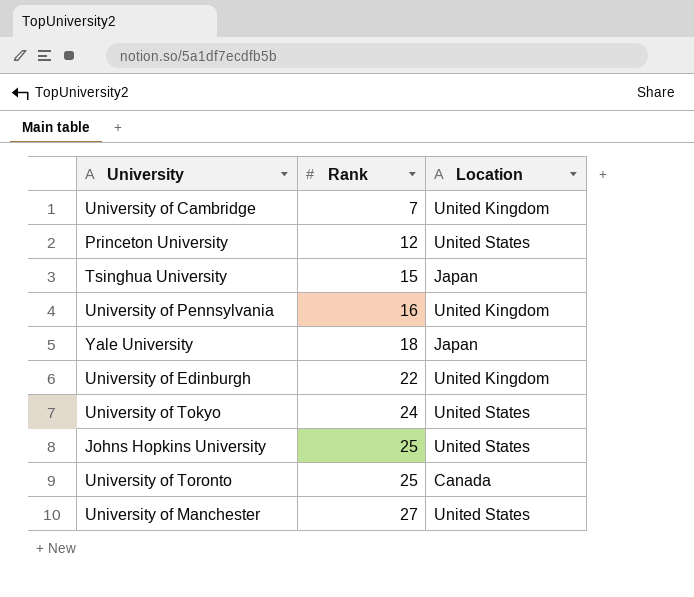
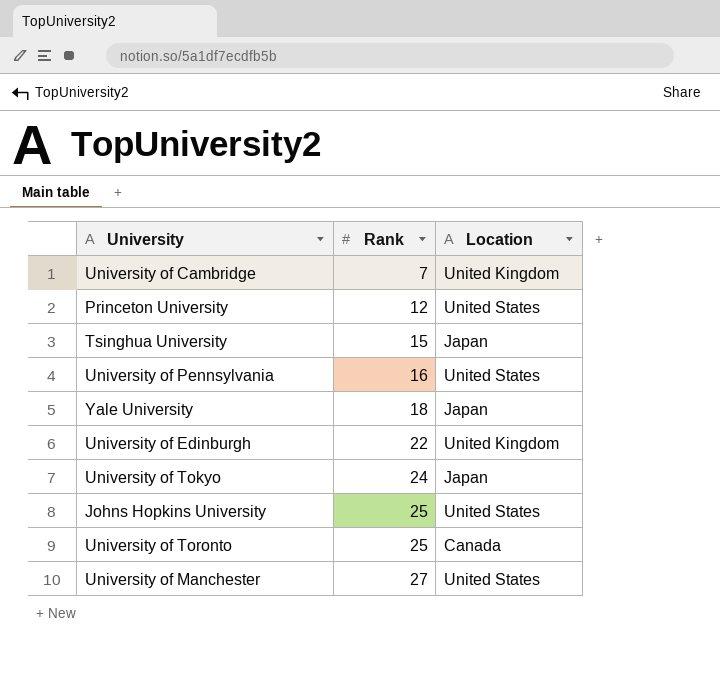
University of Pennsylvania | Location: United Kingdom -> United States
University of Tokyo | Location: United States -> Japan

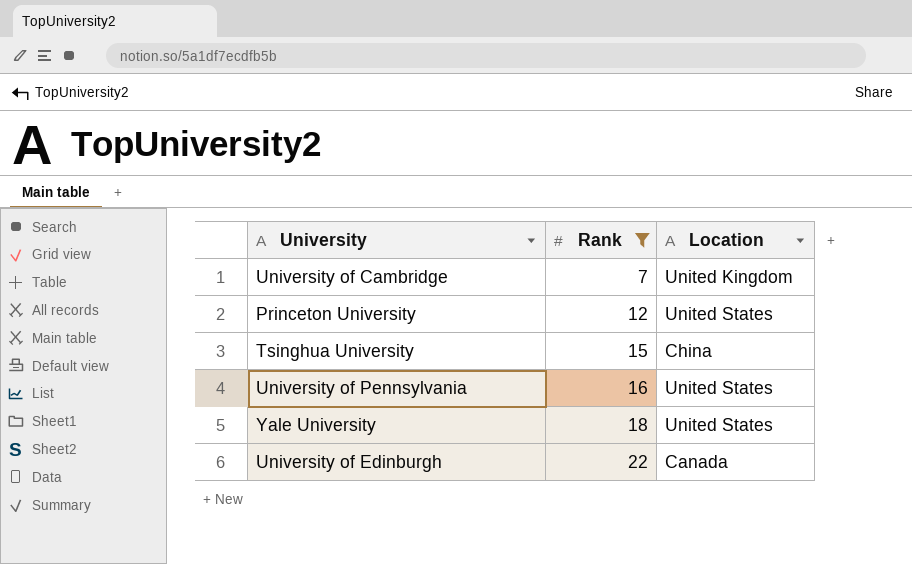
filter: none -> Rank <= 22
Tsinghua University | Location: Japan -> China
Yale University | Location: Japan -> United States
University of Edinburgh | Location: United Kingdom -> Canada

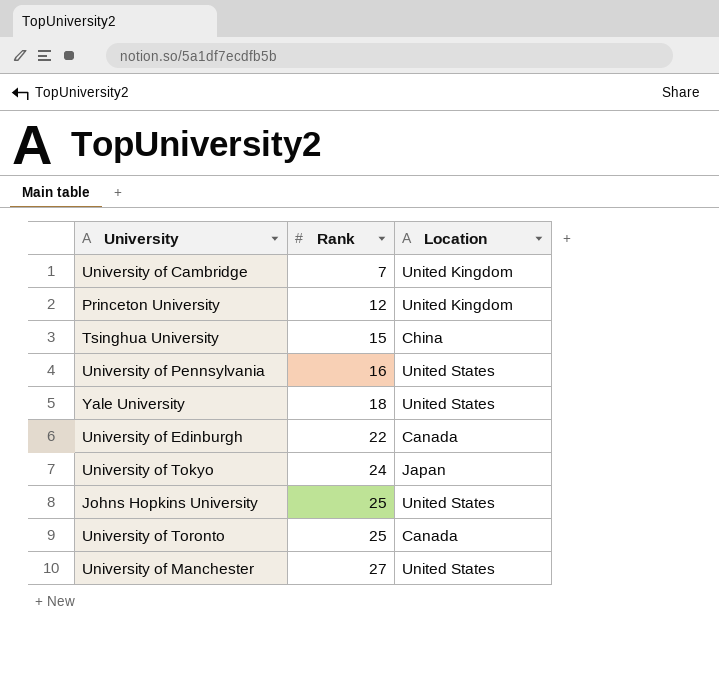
filter: Rank <= 22 -> none
Princeton University | Location: United States -> United Kingdom

